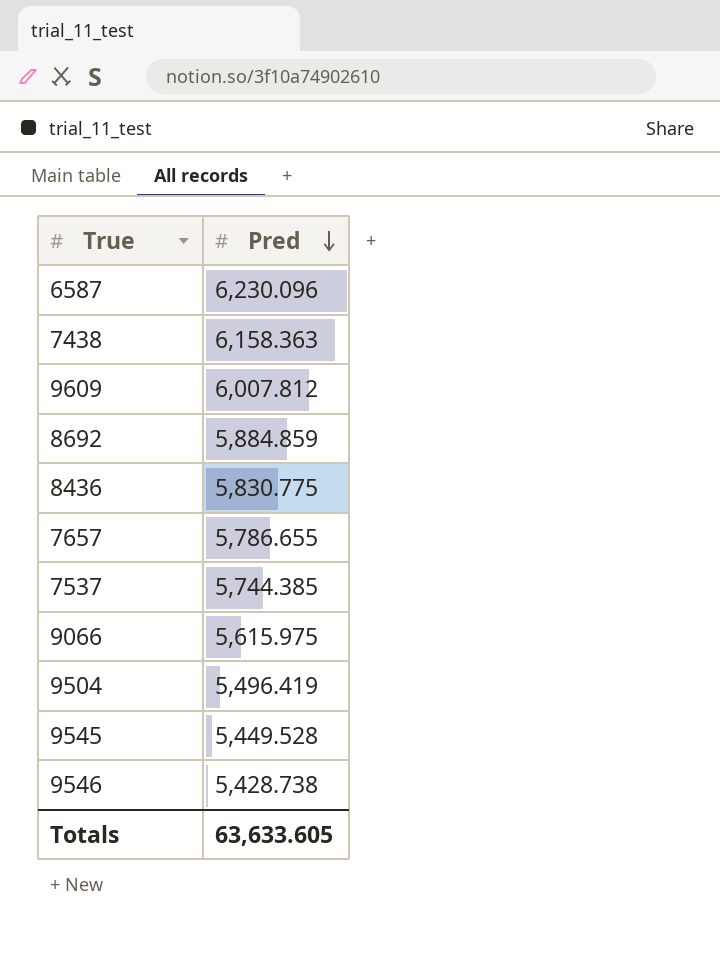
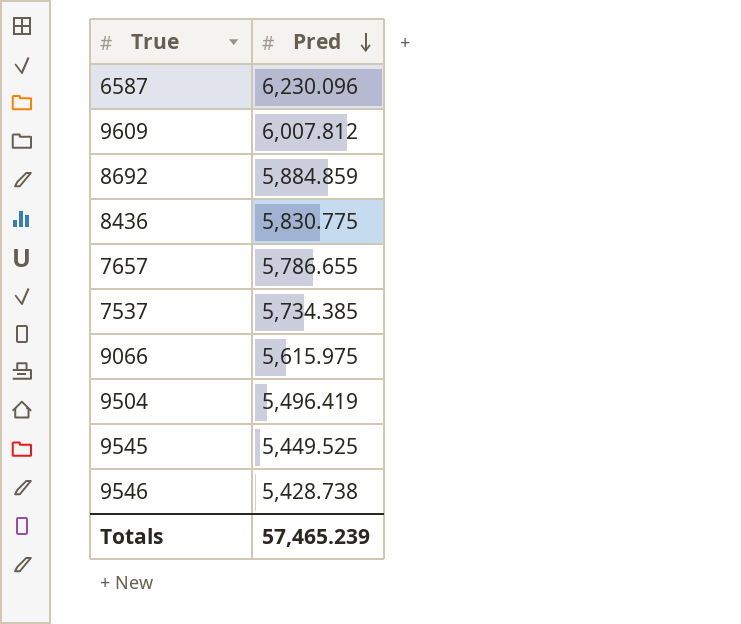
row 7438: 6,158.363 -> none
7537 | Pred: 5,744.385 -> 5,734.385
9545 | Pred: 5,449.528 -> 5,449.525
Totals | Pred: 63,633.605 -> 57,465.239

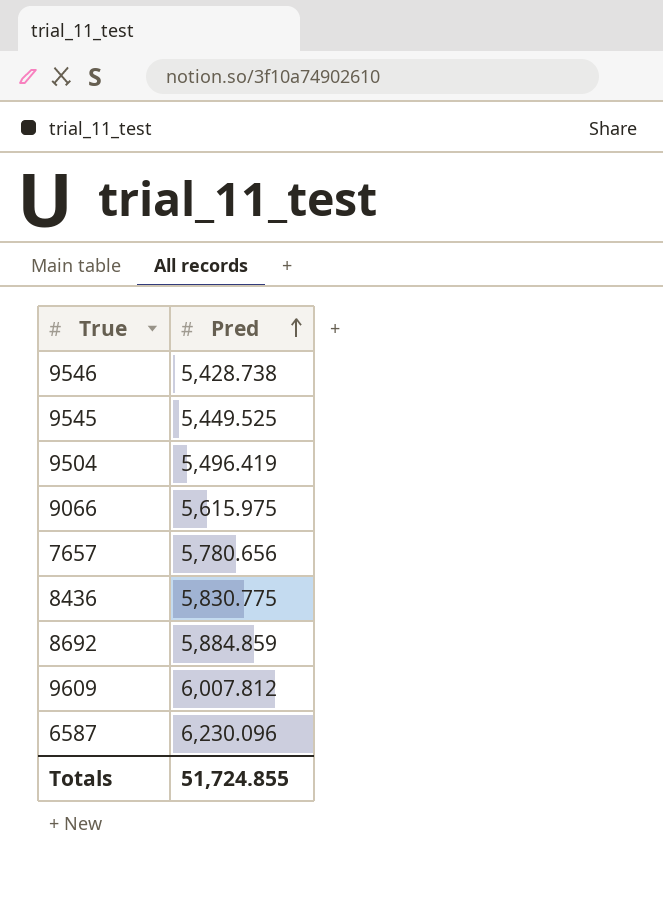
row order: Pred descending -> Pred ascending
row 7537: 5,734.385 -> none
7657 | Pred: 5,786.655 -> 5,780.656
Totals | Pred: 57,465.239 -> 51,724.855

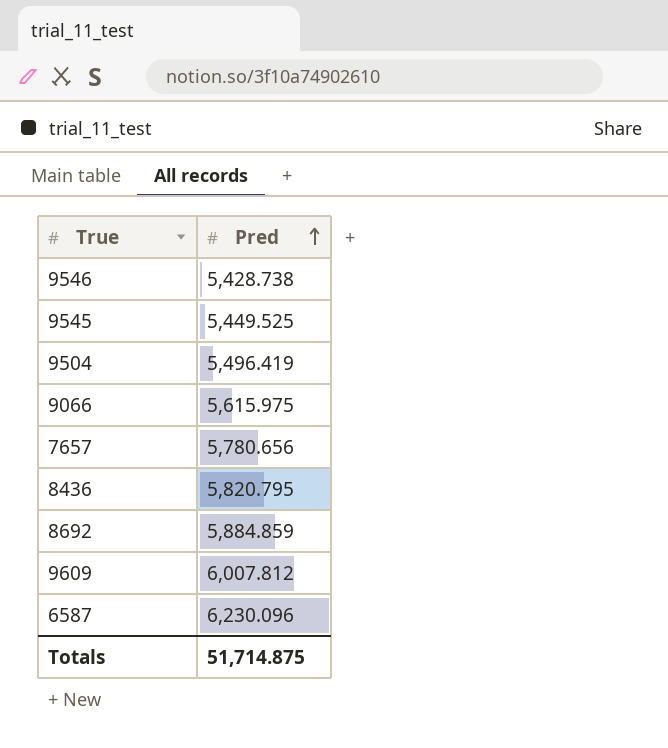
8436 | Pred: 5,830.775 -> 5,820.795
Totals | Pred: 51,724.855 -> 51,714.875

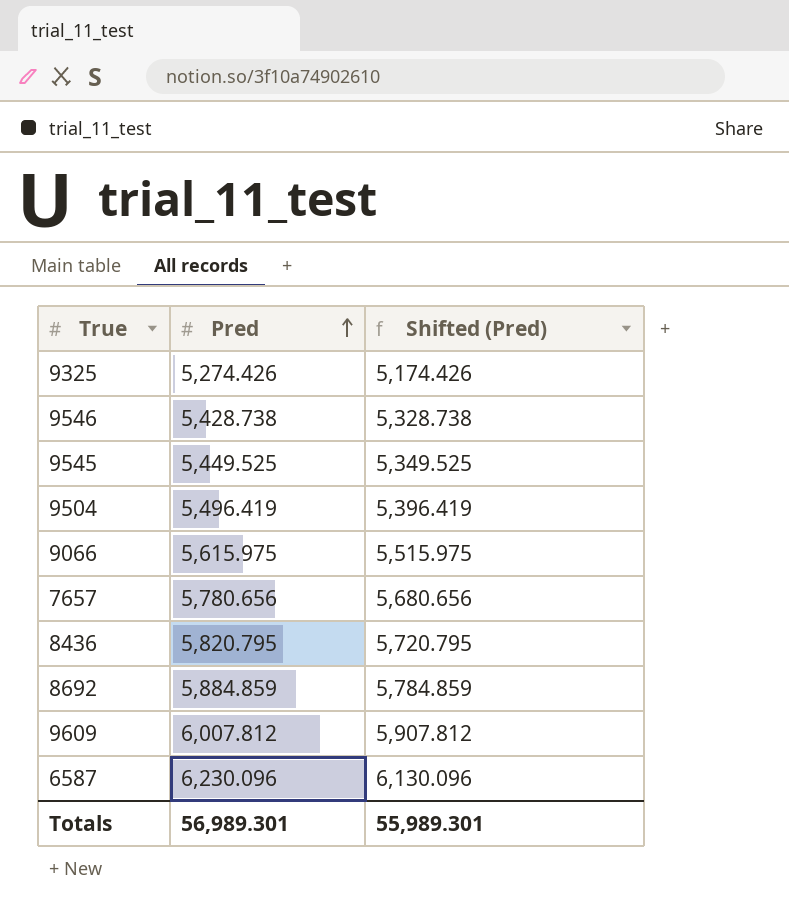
column Shifted (Pred) | formula: none -> [Pred] - 100
row 9325: none -> 5,274.426 | 5,174.426
Totals | Pred: 51,714.875 -> 56,989.301

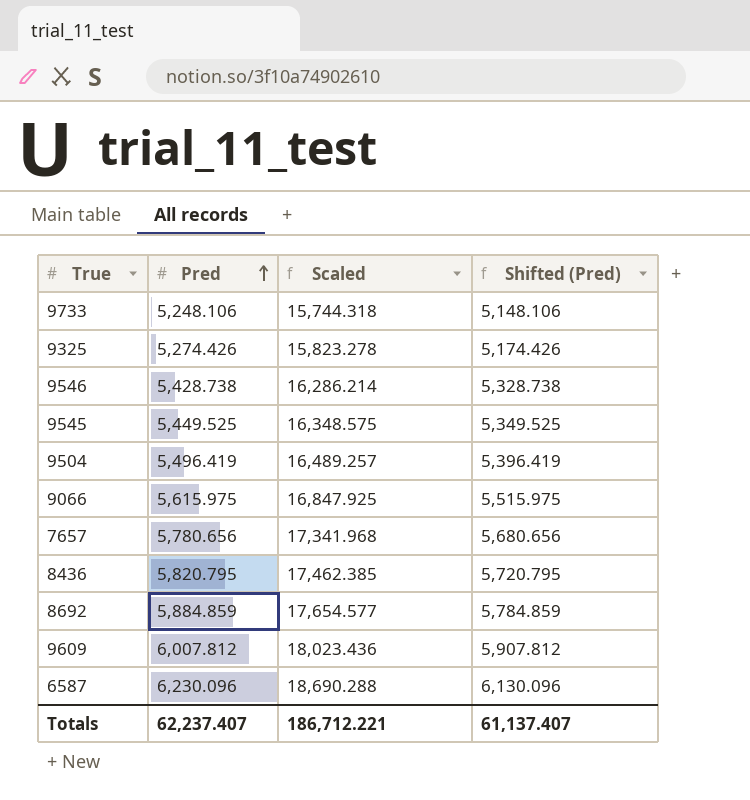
column Scaled | formula: none -> [Pred] * 3
row 9733: none -> 5,248.106 | 15,744.318 | 5,148.106
Totals | Pred: 56,989.301 -> 62,237.407
Totals | Shifted (Pred): 55,989.301 -> 61,137.407

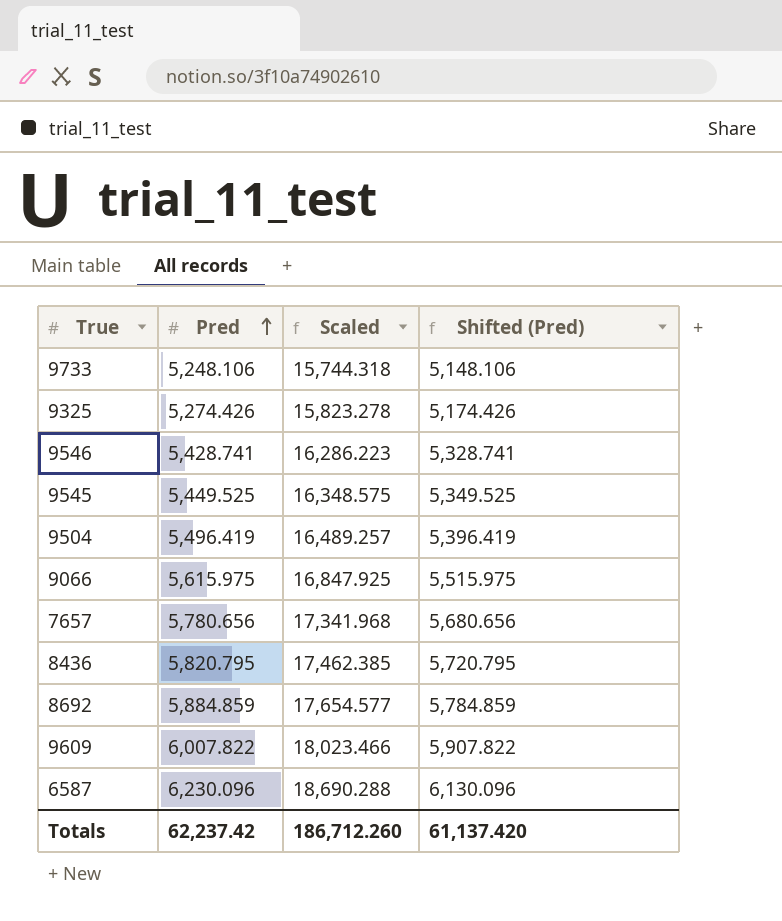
9546 | Pred: 5,428.738 -> 5,428.741
9546 | Scaled: 16,286.214 -> 16,286.223
9546 | Shifted (Pred): 5,328.738 -> 5,328.741
9609 | Pred: 6,007.812 -> 6,007.822
9609 | Scaled: 18,023.436 -> 18,023.466
9609 | Shifted (Pred): 5,907.812 -> 5,907.822
Totals | Pred: 62,237.407 -> 62,237.42
Totals | Scaled: 186,712.221 -> 186,712.260
Totals | Shifted (Pred): 61,137.407 -> 61,137.420

